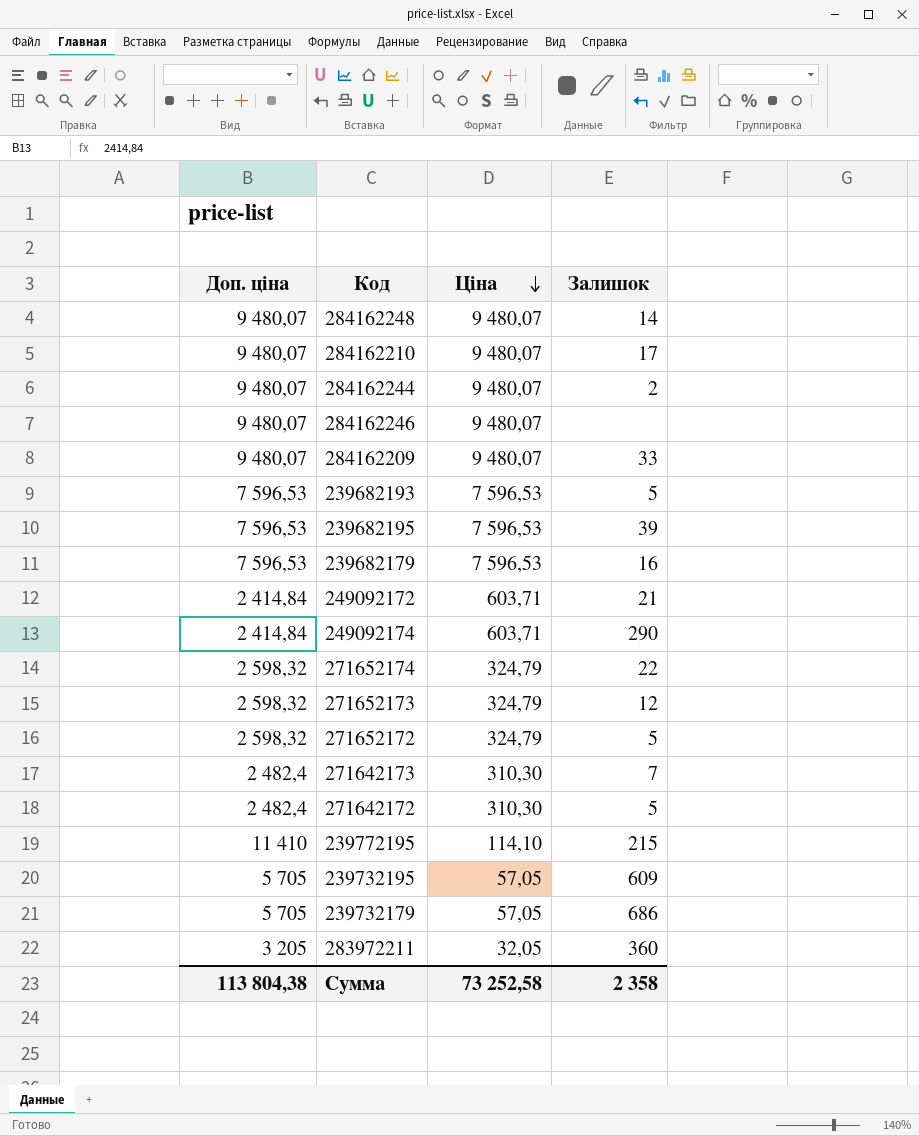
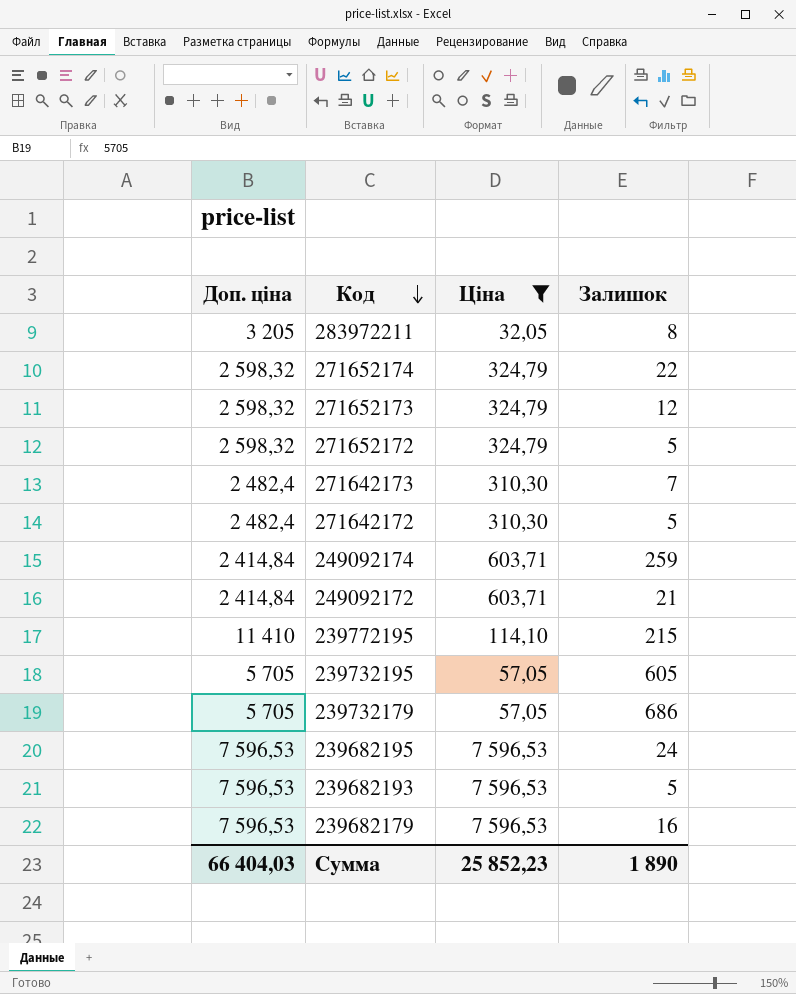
filter: none -> Ціна != 9 480,07
row order: Ціна descending -> Код descending
283972211 | Залишок: 360 -> 8
249092174 | Залишок: 290 -> 259
239732195 | Залишок: 609 -> 605
239682195 | Залишок: 39 -> 24
Сумма | Доп. ціна: 113 804,38 -> 66 404,03
Сумма | Ціна: 73 252,58 -> 25 852,23
Сумма | Залишок: 2 358 -> 1 890

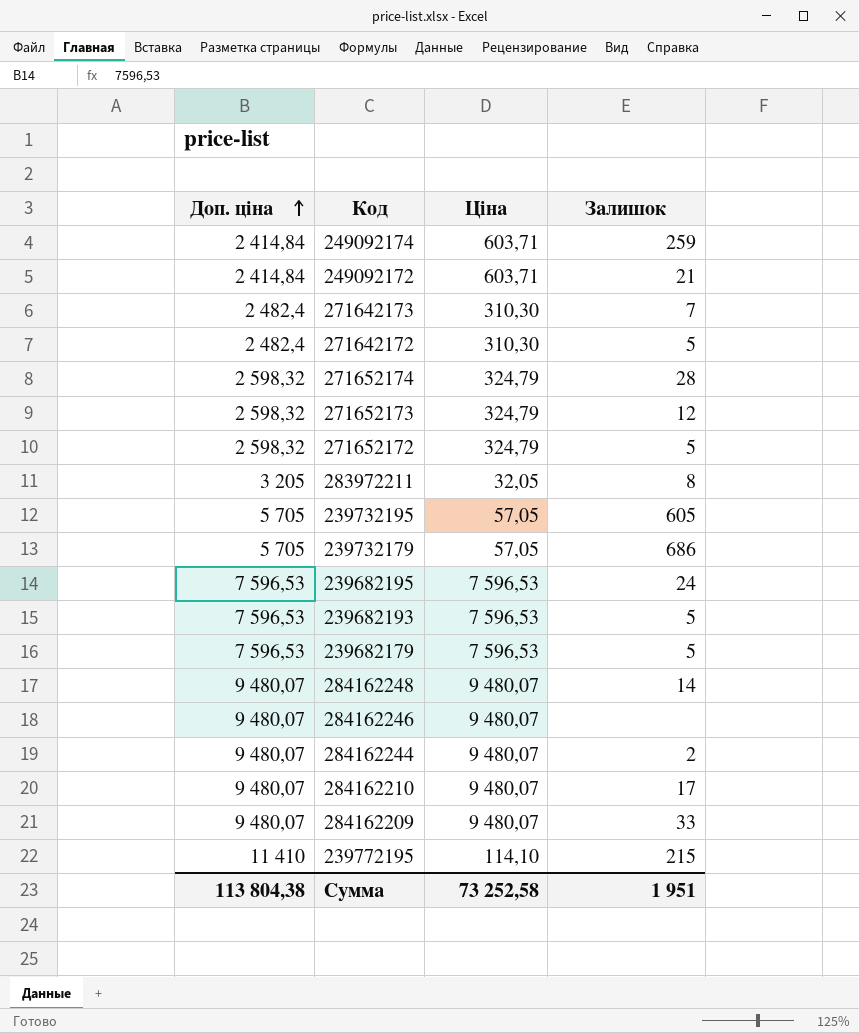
filter: Ціна != 9 480,07 -> none
row order: Код descending -> Доп. ціна ascending
271652174 | Залишок: 22 -> 28
239682179 | Залишок: 16 -> 5
Сумма | Доп. ціна: 66 404,03 -> 113 804,38
Сумма | Ціна: 25 852,23 -> 73 252,58
Сумма | Залишок: 1 890 -> 1 951

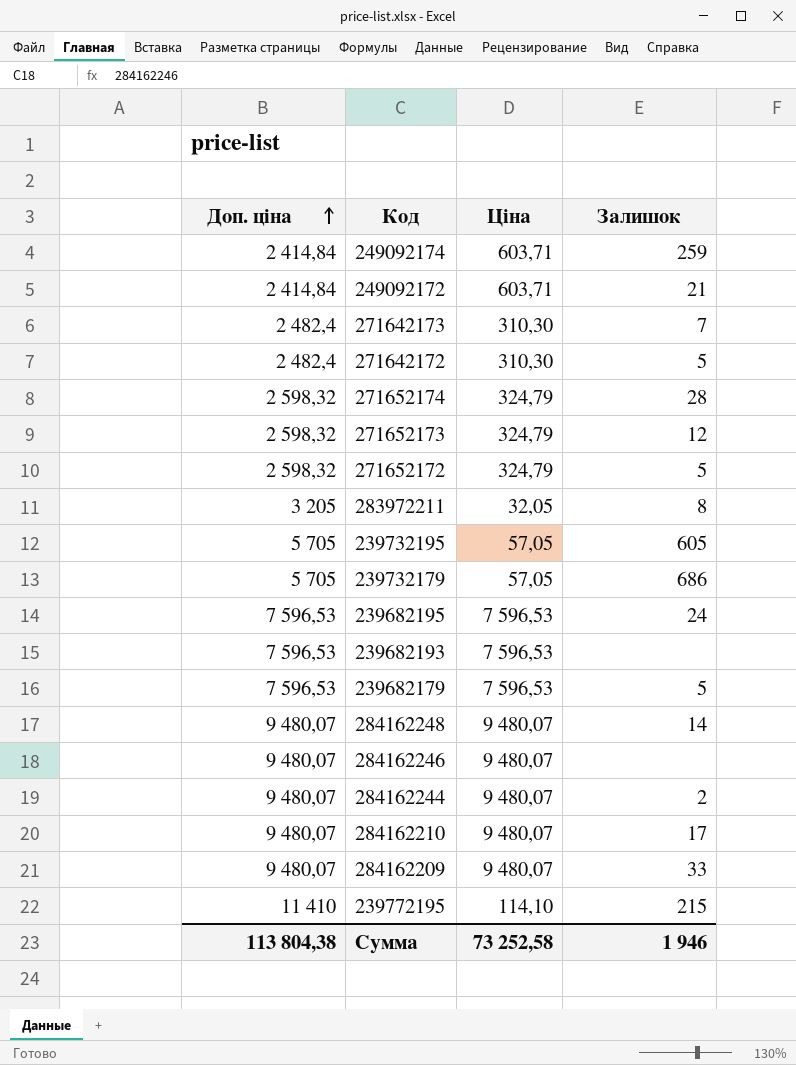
239682193 | Залишок: 5 -> none
Сумма | Залишок: 1 951 -> 1 946

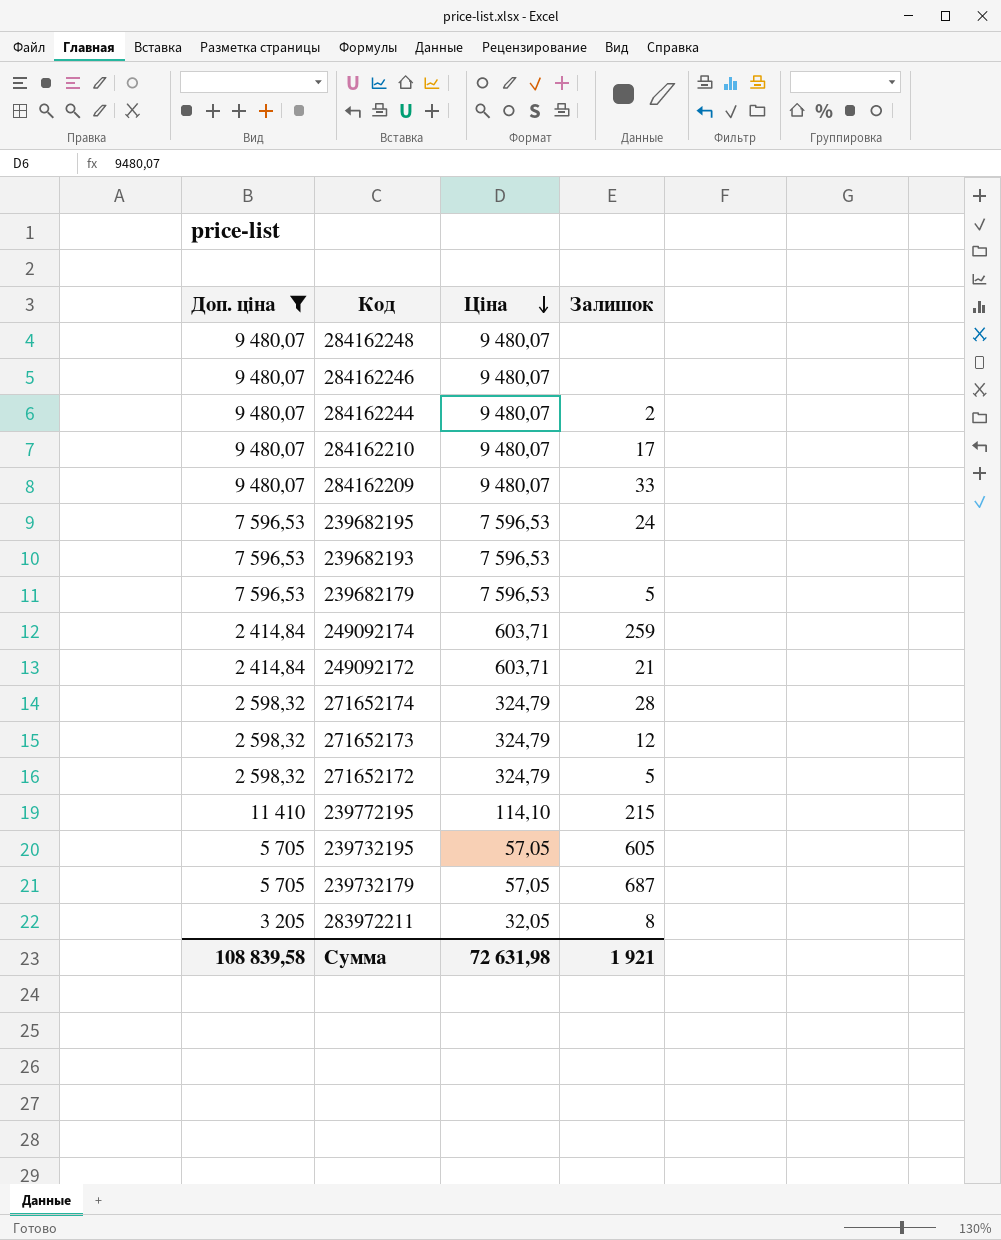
filter: none -> Доп. ціна != 2 482,4
row order: Доп. ціна ascending -> Ціна descending
284162248 | Залишок: 14 -> none
239732179 | Залишок: 686 -> 687
Сумма | Доп. ціна: 113 804,38 -> 108 839,58
Сумма | Ціна: 73 252,58 -> 72 631,98
Сумма | Залишок: 1 946 -> 1 921

